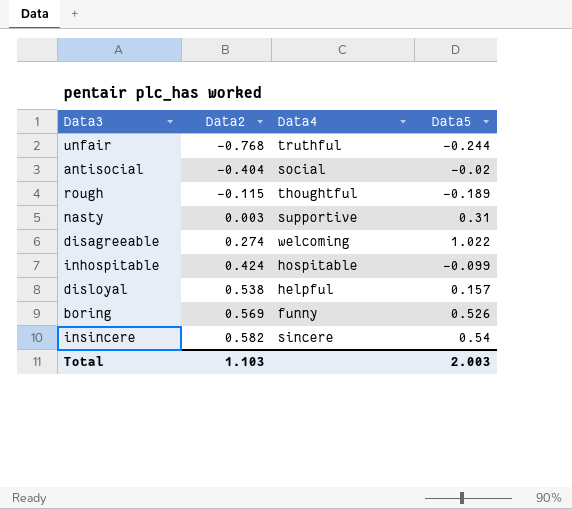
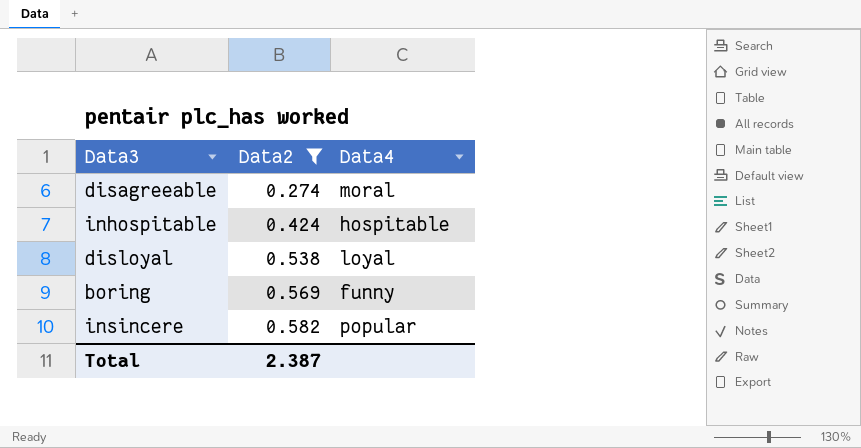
filter: none -> Data2 >= 0.274
column Data5 | position: 4 -> none
disagreeable | Data4: welcoming -> moral
disloyal | Data4: helpful -> loyal
insincere | Data4: sincere -> popular
Total | Data2: 1.103 -> 2.387

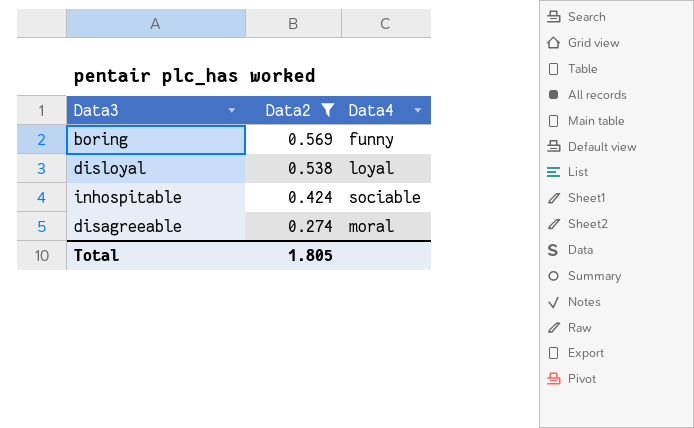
row order: Data2 ascending -> Data2 descending
row insincere: 0.582 | popular -> none
inhospitable | Data4: hospitable -> sociable
Total | Data2: 2.387 -> 1.805

